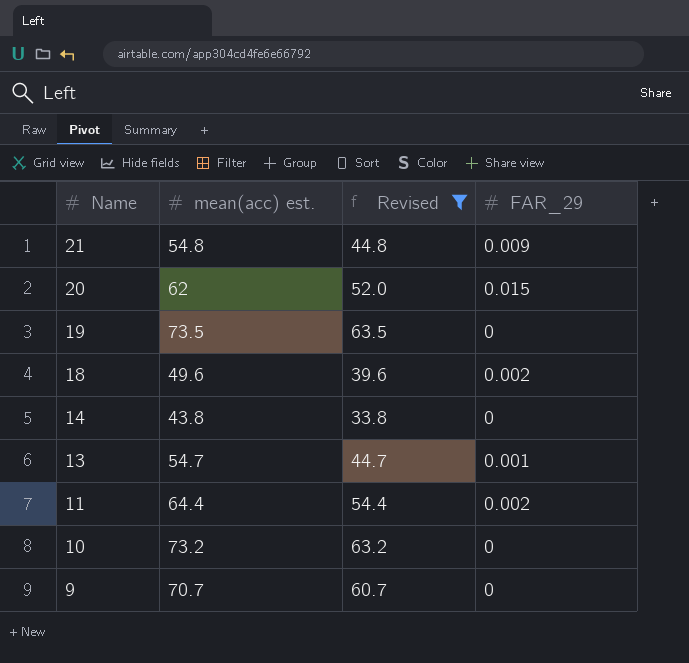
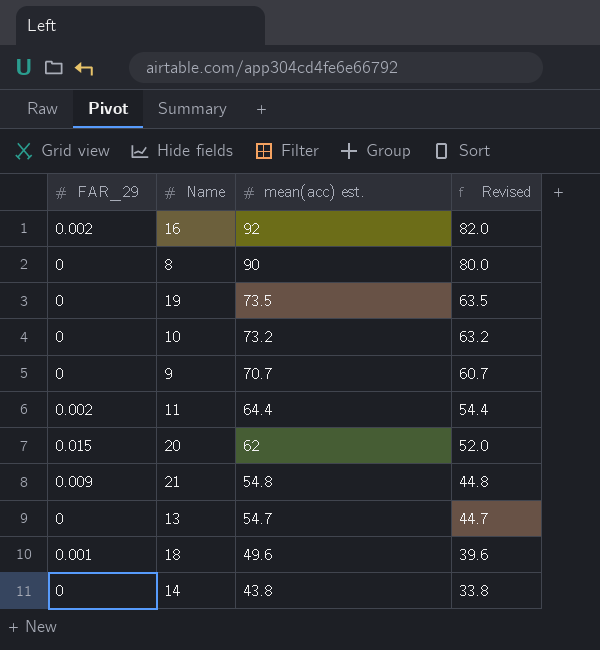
filter: Revised <= 63.5 -> none
row order: Name descending -> mean(acc) est. descending
column FAR_29 | position: 4 -> 1
13 | FAR_29: 0.001 -> 0
18 | FAR_29: 0.002 -> 0.001

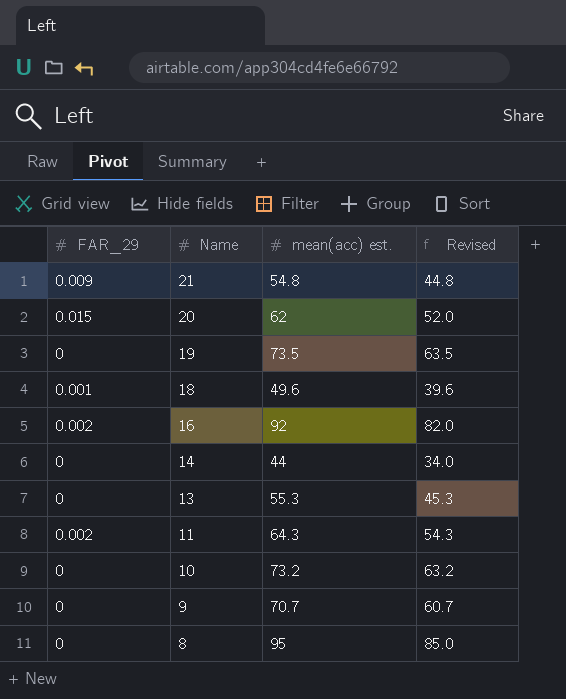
row order: mean(acc) est. descending -> Name descending
14 | mean(acc) est.: 43.8 -> 44
14 | Revised: 33.8 -> 34.0
13 | mean(acc) est.: 54.7 -> 55.3
13 | Revised: 44.7 -> 45.3
11 | mean(acc) est.: 64.4 -> 64.3
11 | Revised: 54.4 -> 54.3
8 | mean(acc) est.: 90 -> 95
8 | Revised: 80.0 -> 85.0

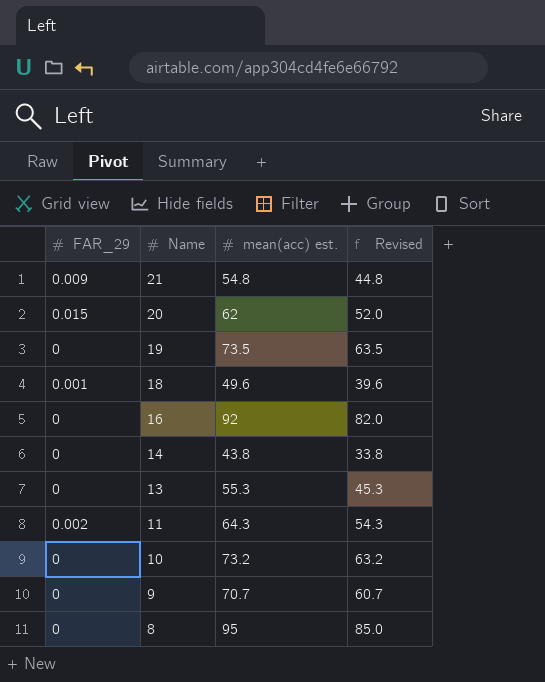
16 | FAR_29: 0.002 -> 0
14 | mean(acc) est.: 44 -> 43.8
14 | Revised: 34.0 -> 33.8

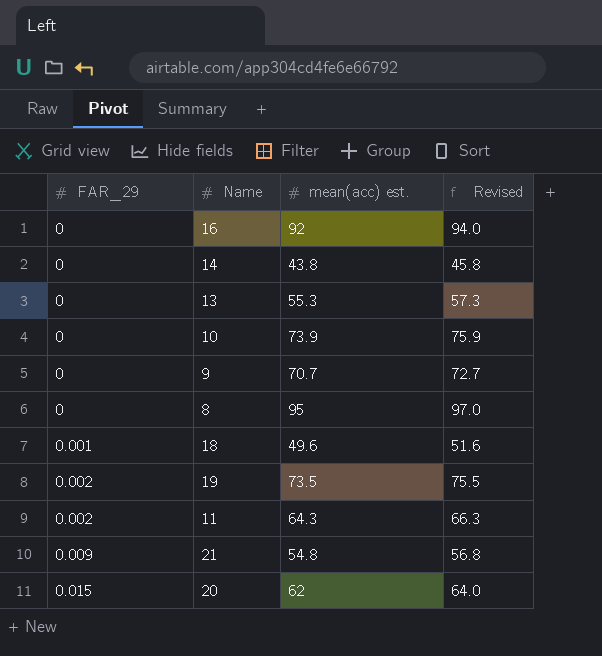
row order: Name descending -> FAR_29 ascending
column Revised | formula: [mean(acc) est.] - 10 -> [mean(acc) est.] + 2
10 | mean(acc) est.: 73.2 -> 73.9
19 | FAR_29: 0 -> 0.002

